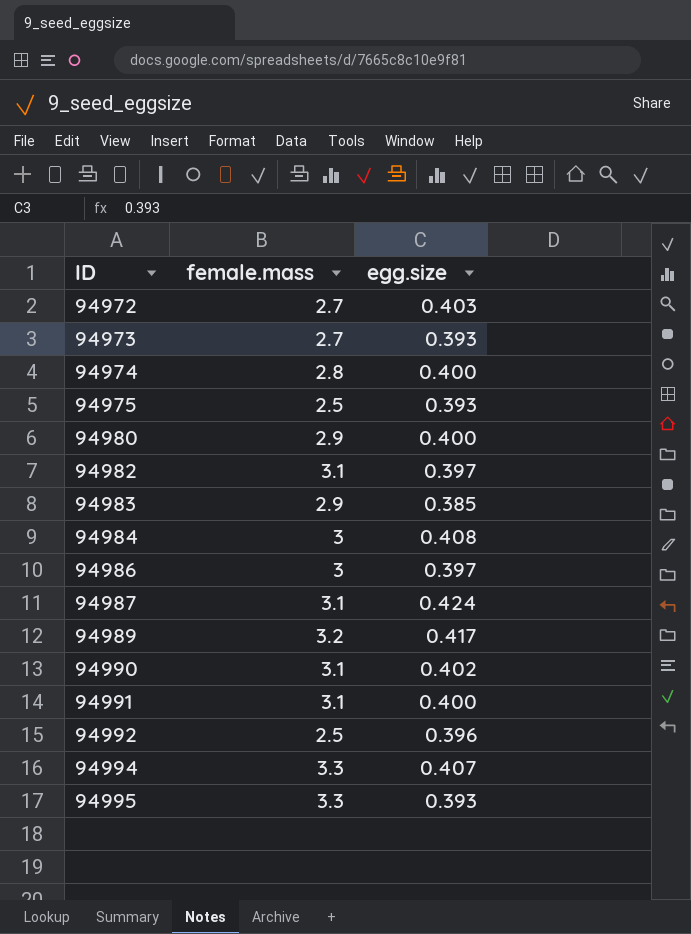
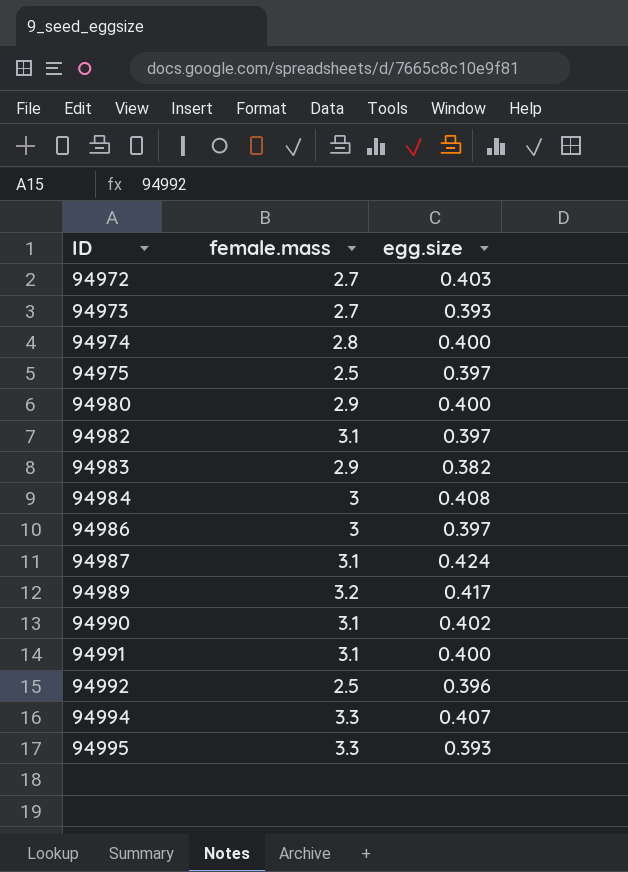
94975 | egg.size: 0.393 -> 0.397
94983 | egg.size: 0.385 -> 0.382

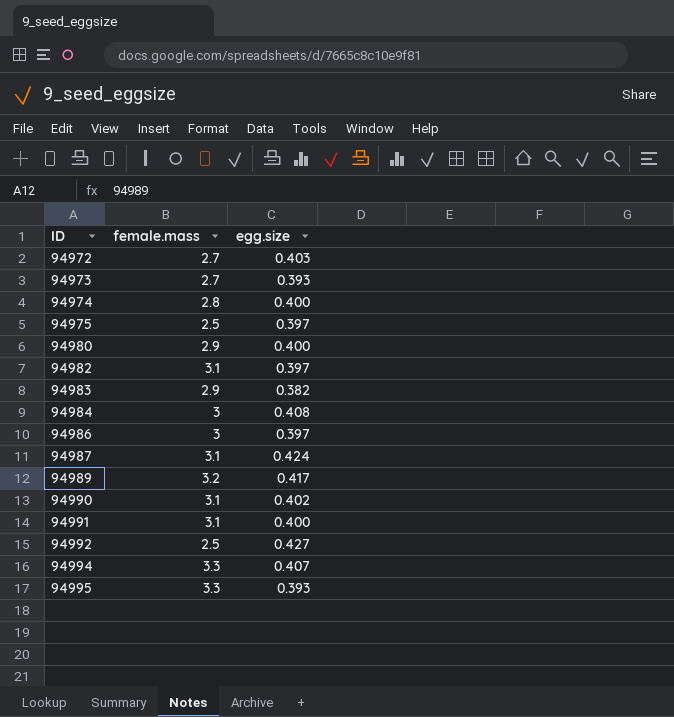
94992 | egg.size: 0.396 -> 0.427

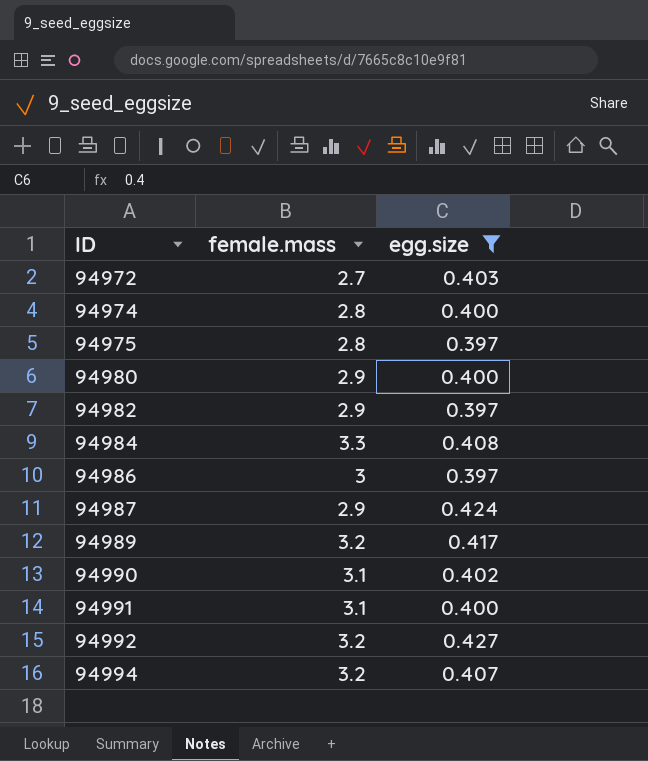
filter: none -> egg.size >= 0.397
94975 | female.mass: 2.5 -> 2.8
94982 | female.mass: 3.1 -> 2.9
94984 | female.mass: 3 -> 3.3
94987 | female.mass: 3.1 -> 2.9
94992 | female.mass: 2.5 -> 3.2
94994 | female.mass: 3.3 -> 3.2

